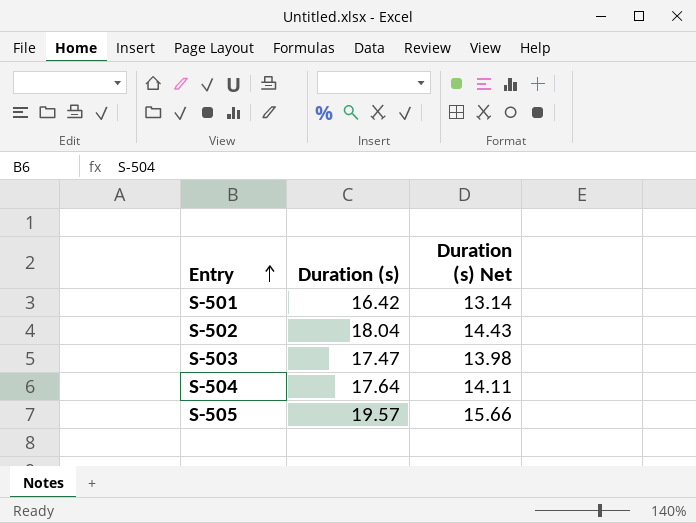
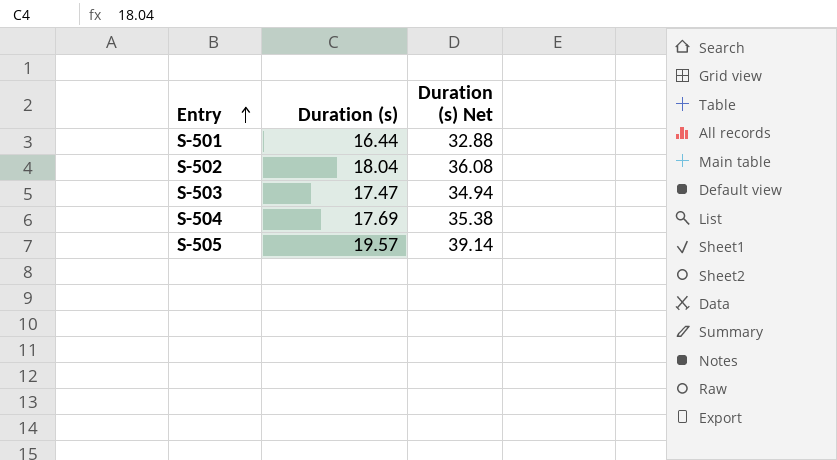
column Duration (s) Net | formula: [Duration (s)] * 0.8 -> [Duration (s)] * 2
S-501 | Duration (s): 16.42 -> 16.44
S-504 | Duration (s): 17.64 -> 17.69

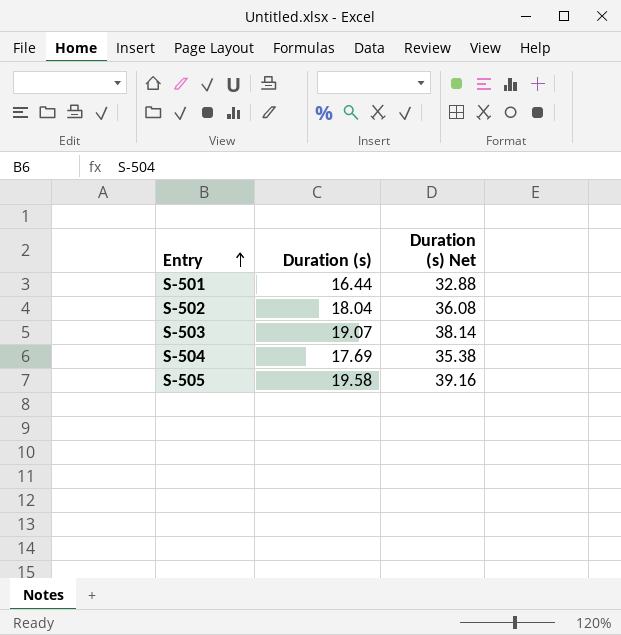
S-503 | Duration (s): 17.47 -> 19.07
S-503 | Duration (s) Net: 34.94 -> 38.14
S-505 | Duration (s): 19.57 -> 19.58
S-505 | Duration (s) Net: 39.14 -> 39.16

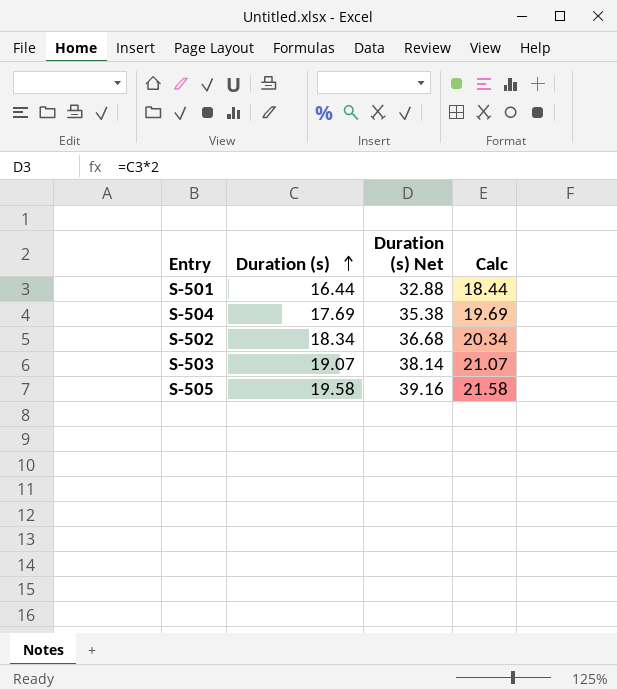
row order: Entry ascending -> Duration (s) ascending
column Calc | formula: none -> [Duration (s)] + 2
S-502 | Duration (s): 18.04 -> 18.34
S-502 | Duration (s) Net: 36.08 -> 36.68

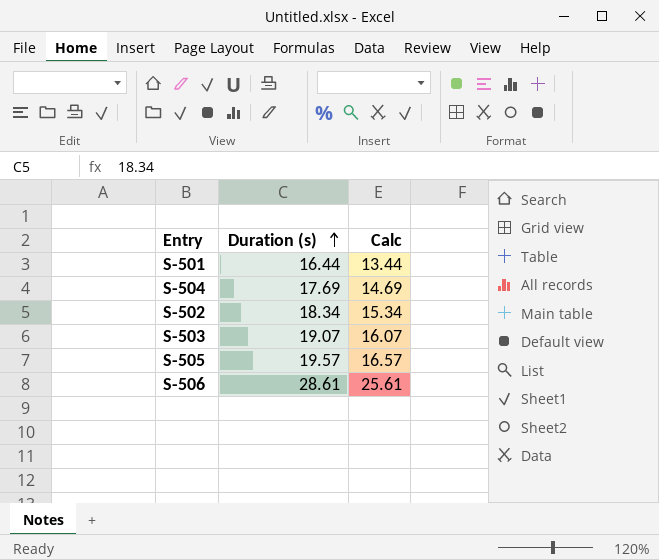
column Duration (s) Net | formula: [Duration (s)] * 2 -> none
column Calc | formula: [Duration (s)] + 2 -> [Duration (s)] - 3
S-505 | Duration (s): 19.58 -> 19.57
row S-506: none -> 28.61 | 25.61

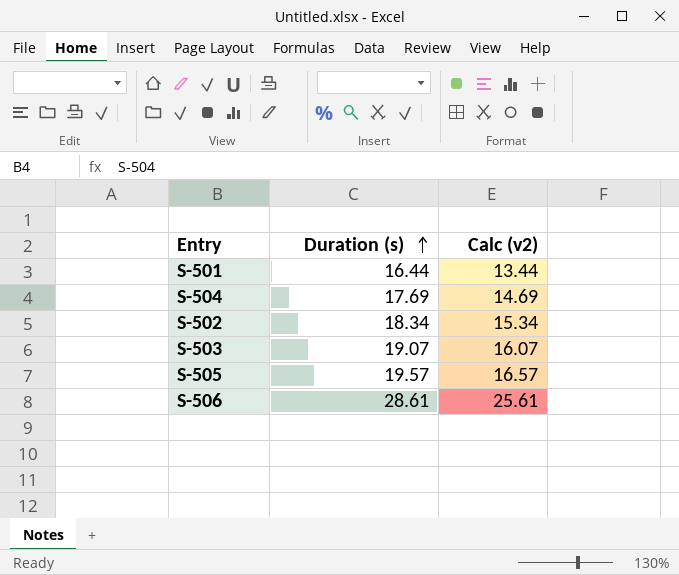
column name: Calc -> Calc (v2)

